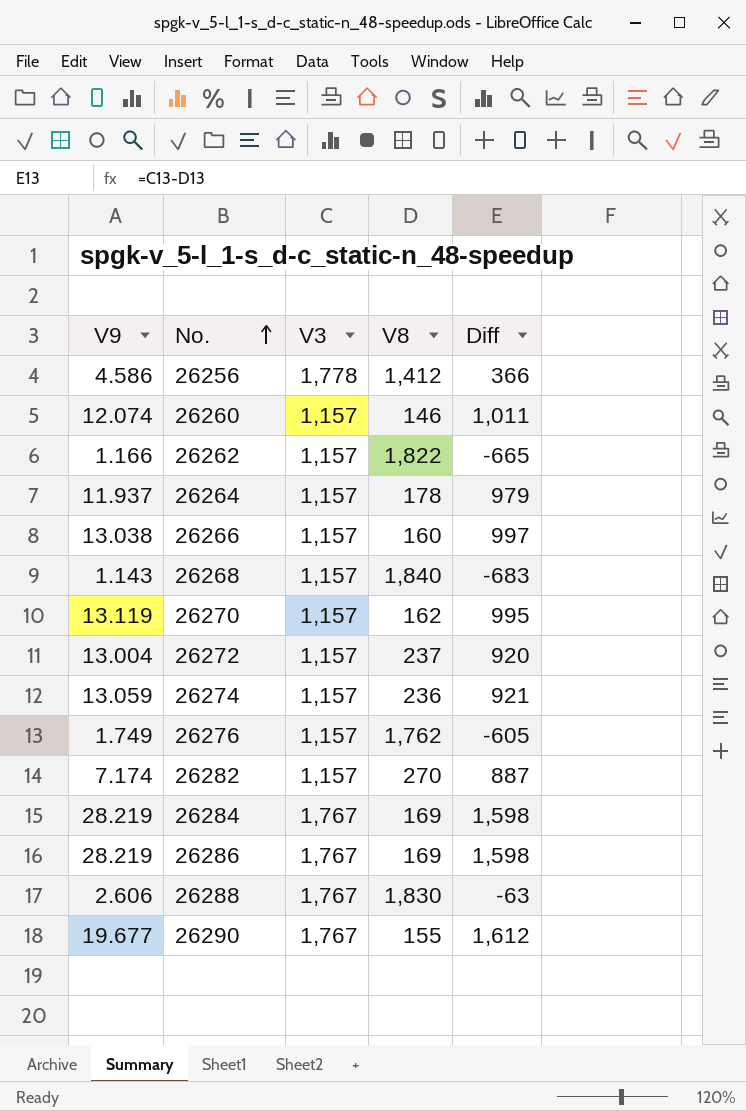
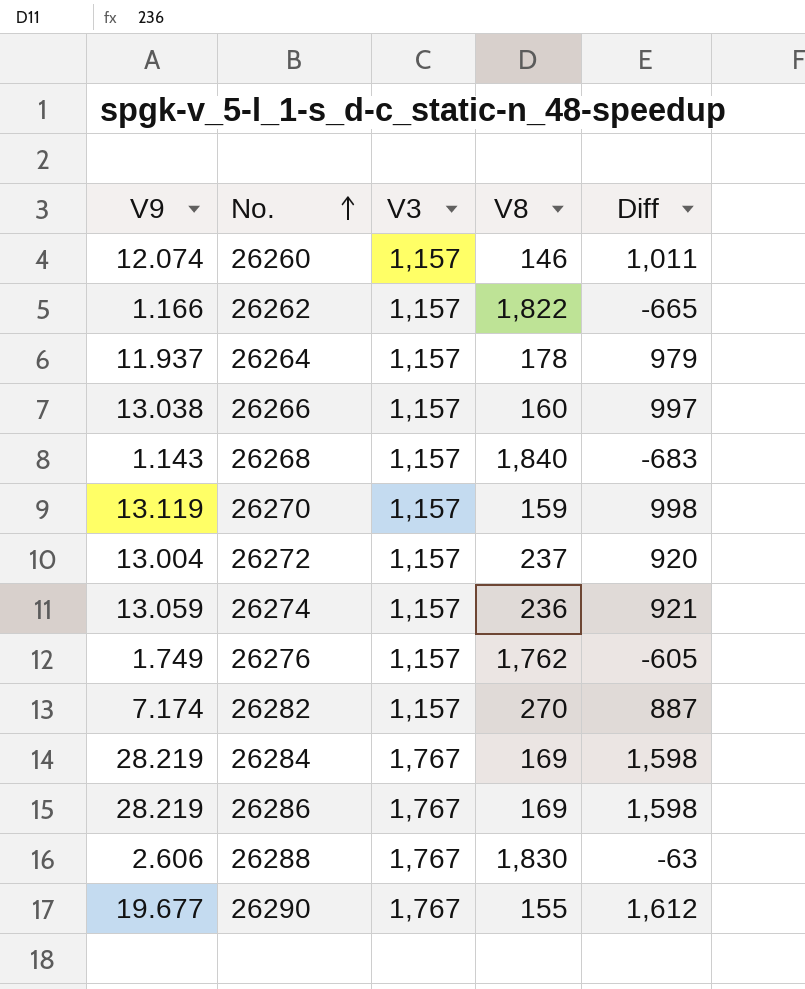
row 26256: 4.586 | 1,778 | 1,412 | 366 -> none
26270 | V8: 162 -> 159
26270 | Diff: 995 -> 998

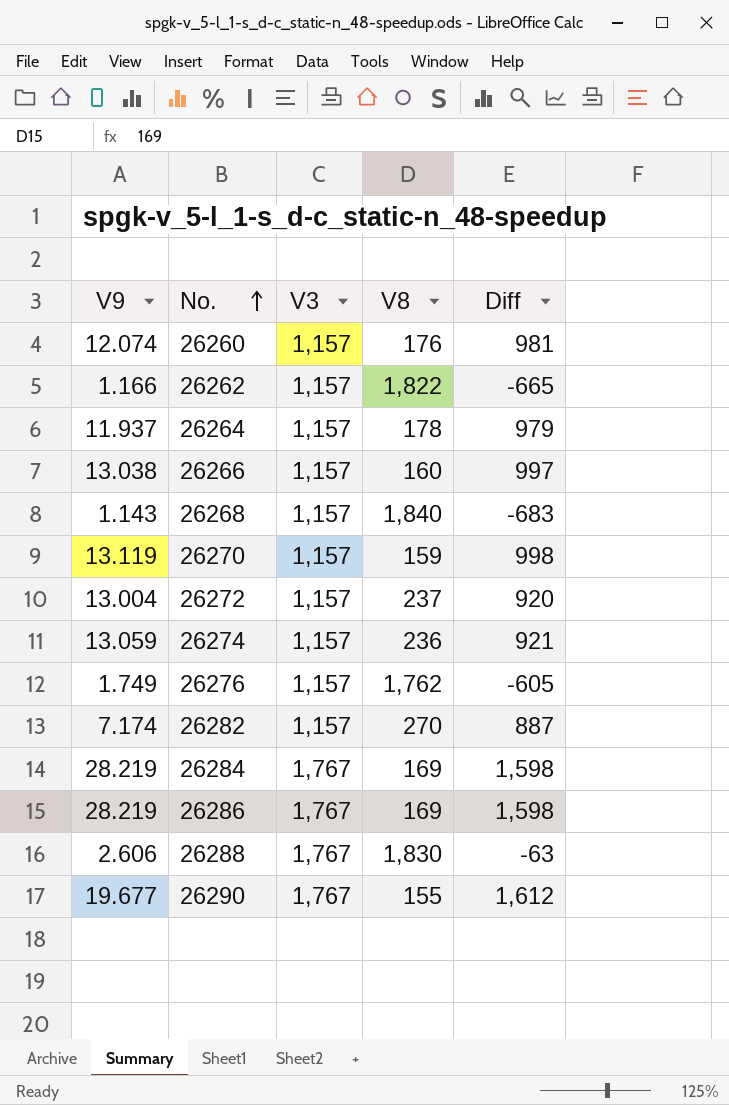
26260 | V8: 146 -> 176
26260 | Diff: 1,011 -> 981

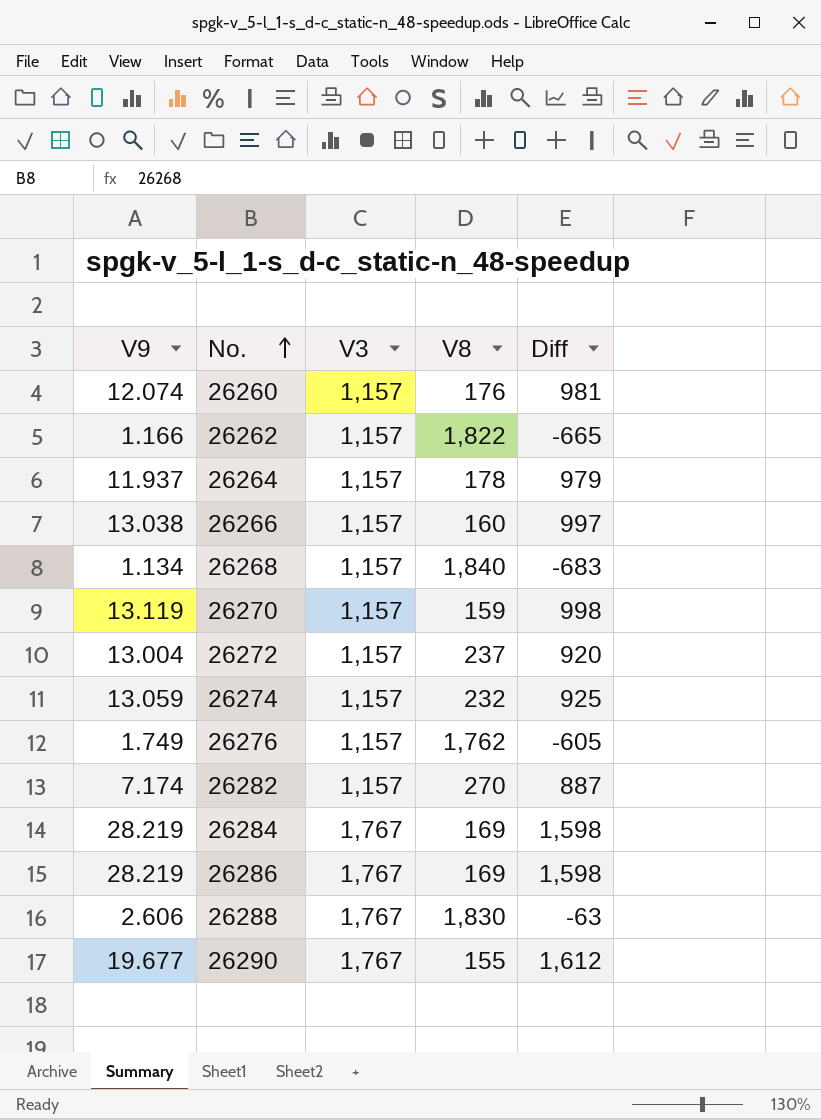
26268 | V9: 1.143 -> 1.134
26274 | V8: 236 -> 232
26274 | Diff: 921 -> 925

